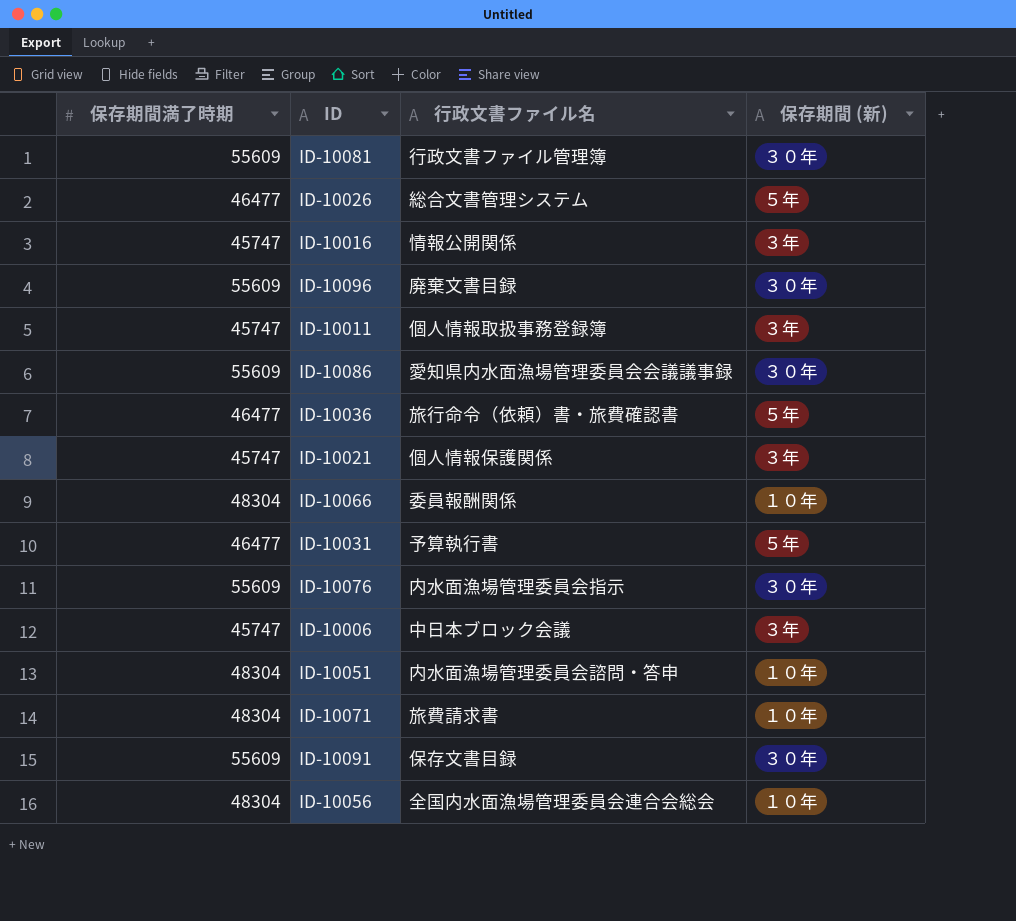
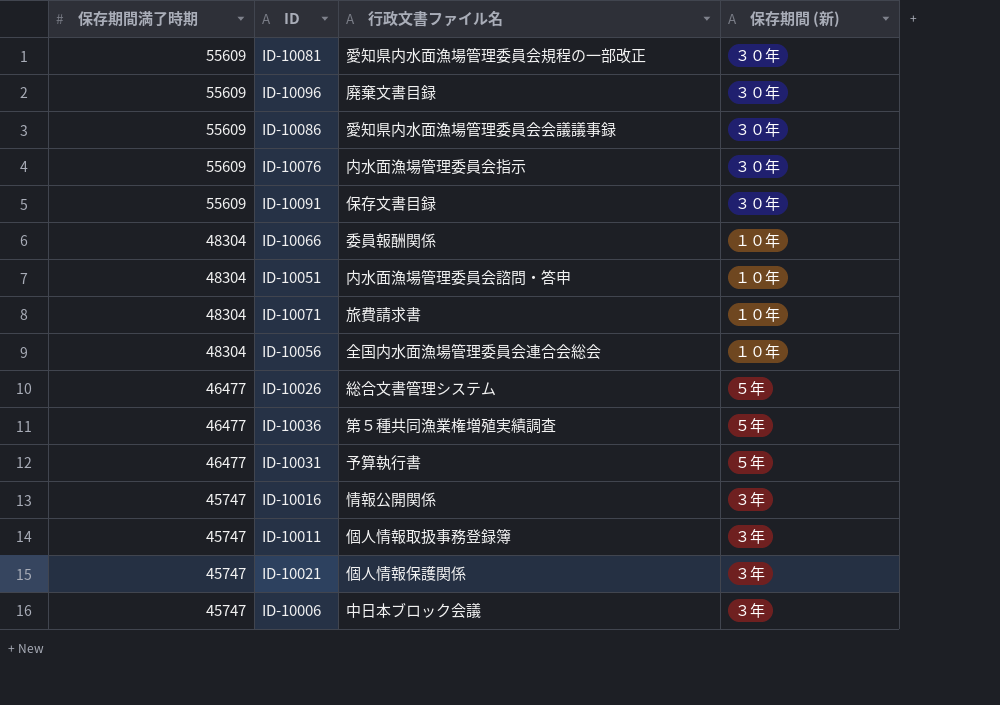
row order: none -> 保存期間満了時期 descending
ID-10081 | 行政文書ファイル名: 行政文書ファイル管理簿 -> 愛知県内水面漁場管理委員会規程の一部改正
ID-10036 | 行政文書ファイル名: 旅行命令（依頼）書・旅費確認書 -> 第５種共同漁業権増殖実績調査

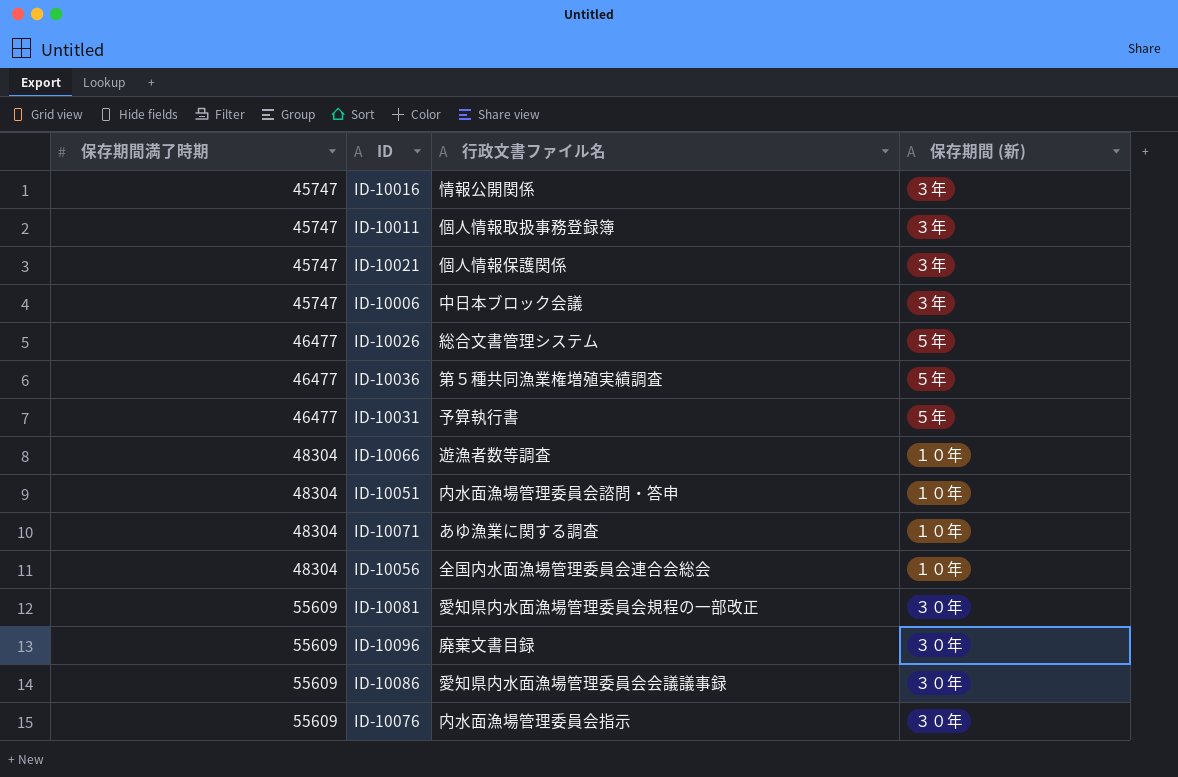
row order: 保存期間満了時期 descending -> 保存期間満了時期 ascending
row ID-10091: 55609 | 保存文書目録 | ３０年 -> none
ID-10066 | 行政文書ファイル名: 委員報酬関係 -> 遊漁者数等調査
ID-10071 | 行政文書ファイル名: 旅費請求書 -> あゆ漁業に関する調査

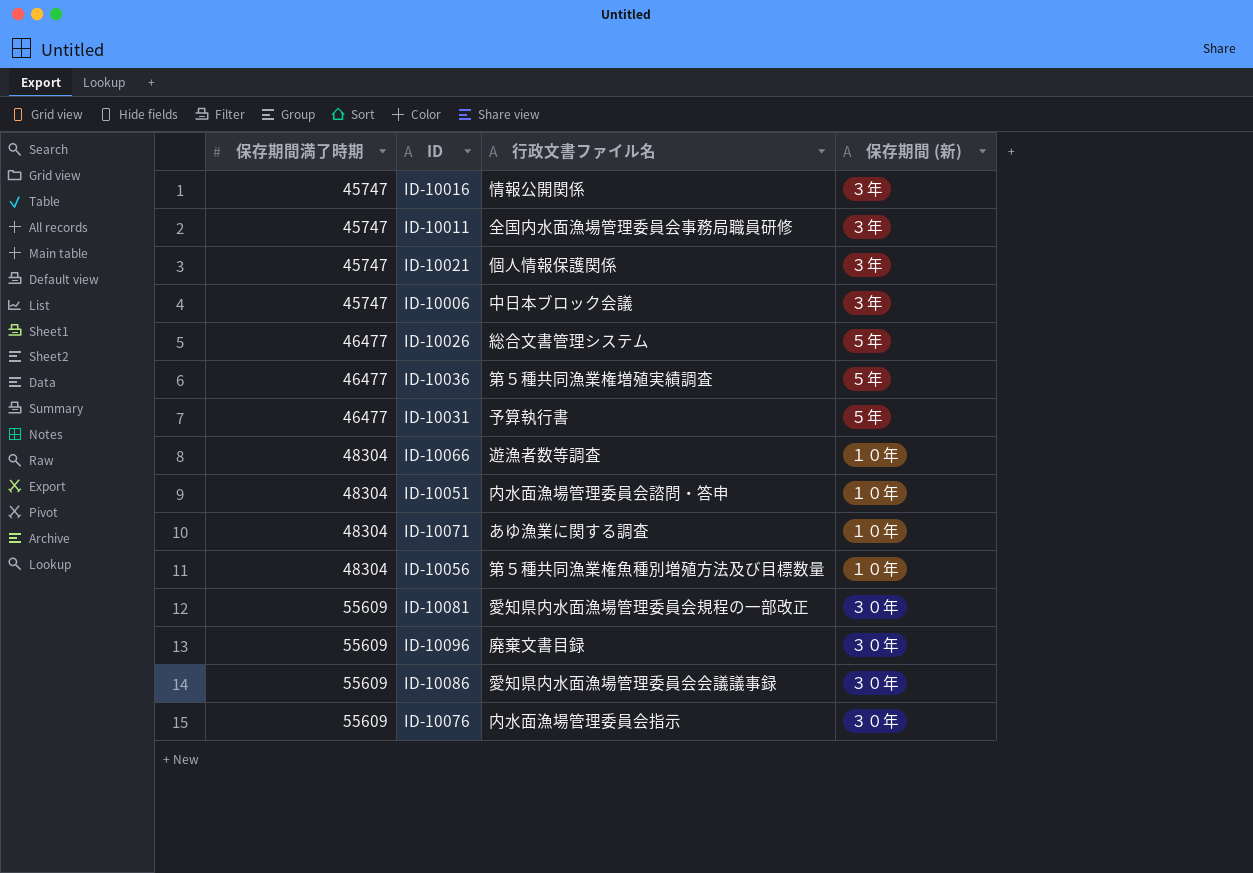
ID-10011 | 行政文書ファイル名: 個人情報取扱事務登録簿 -> 全国内水面漁場管理委員会事務局職員研修
ID-10056 | 行政文書ファイル名: 全国内水面漁場管理委員会連合会総会 -> 第５種共同漁業権魚種別増殖方法及び目標数量

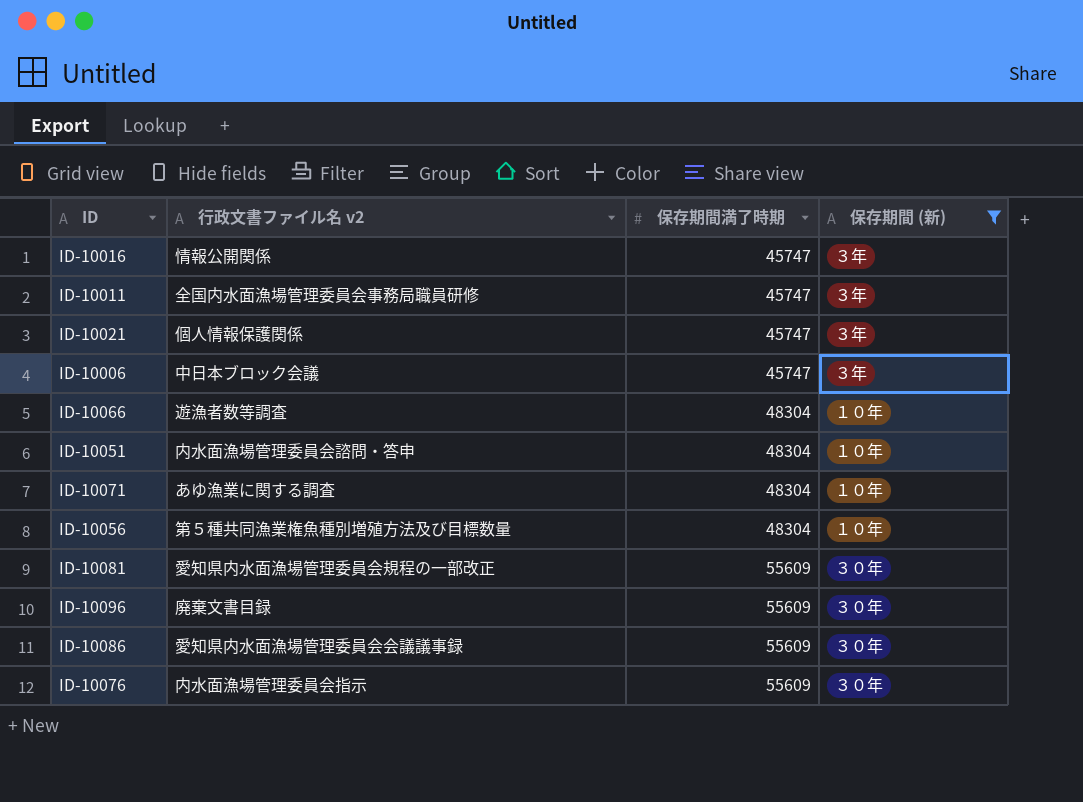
filter: none -> 保存期間 (新) != ５年
column name: 行政文書ファイル名 -> 行政文書ファイル名 v2
column 保存期間満了時期 | position: 1 -> 3

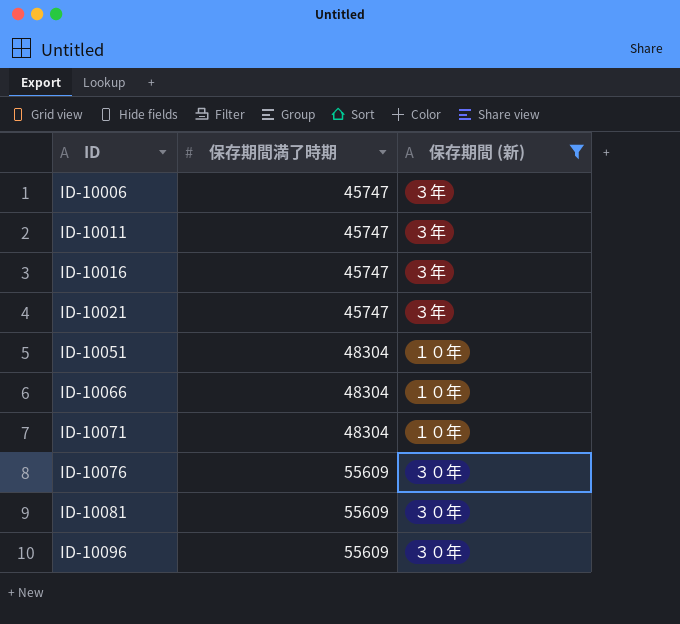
row order: 保存期間満了時期 ascending -> ID ascending
column 行政文書ファイル名 v2 | position: 2 -> none
row ID-10056: 第５種共同漁業権魚種別増殖方法及び目標数量 | 48304 | １０年 -> none
row ID-10086: 愛知県内水面漁場管理委員会会議議事録 | 55609 | ３０年 -> none

